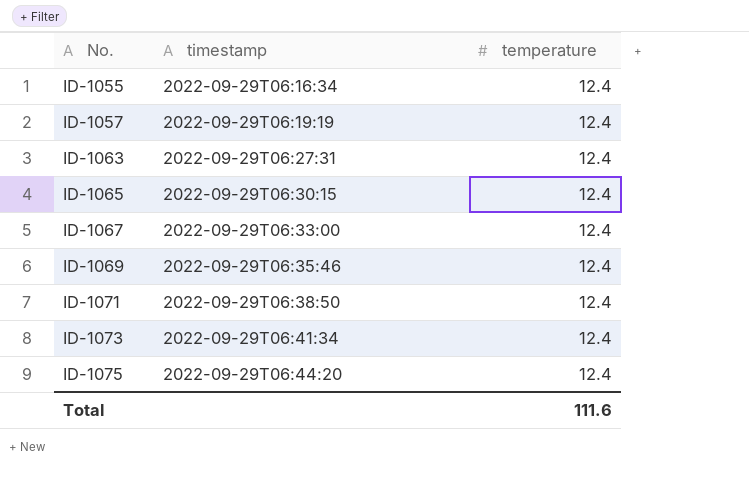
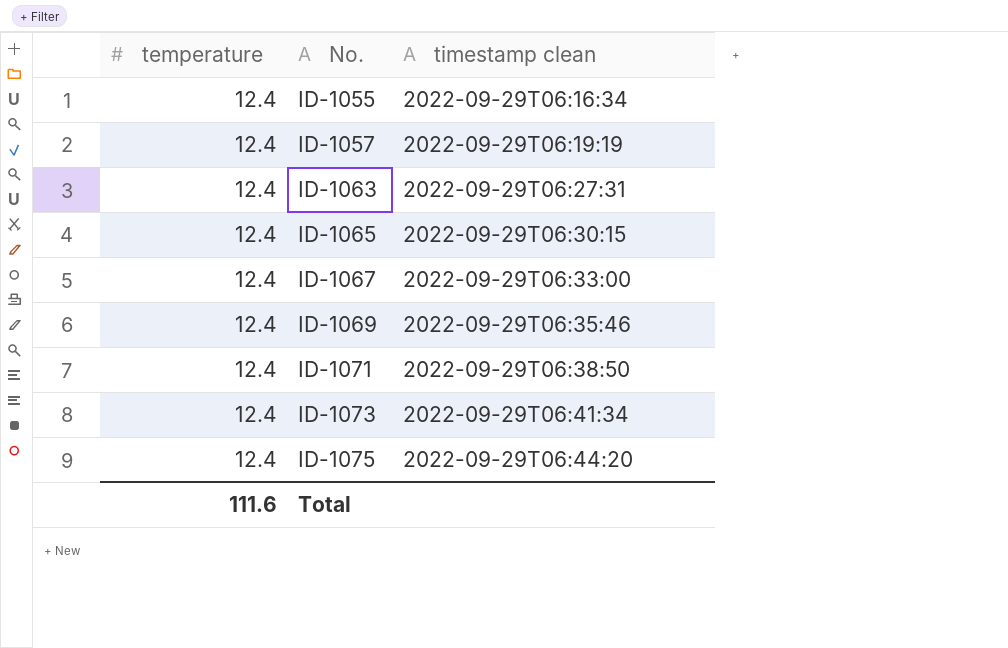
column temperature | position: 3 -> 1
column name: timestamp -> timestamp clean

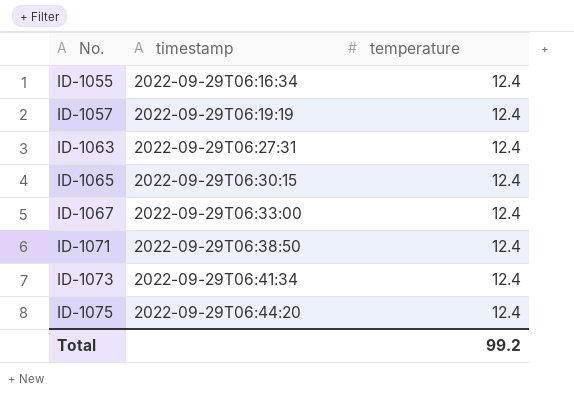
column name: timestamp clean -> timestamp
column temperature | position: 1 -> 3
row ID-1069: 12.4 | 2022-09-29T06:35:46 -> none
Total | temperature: 111.6 -> 99.2

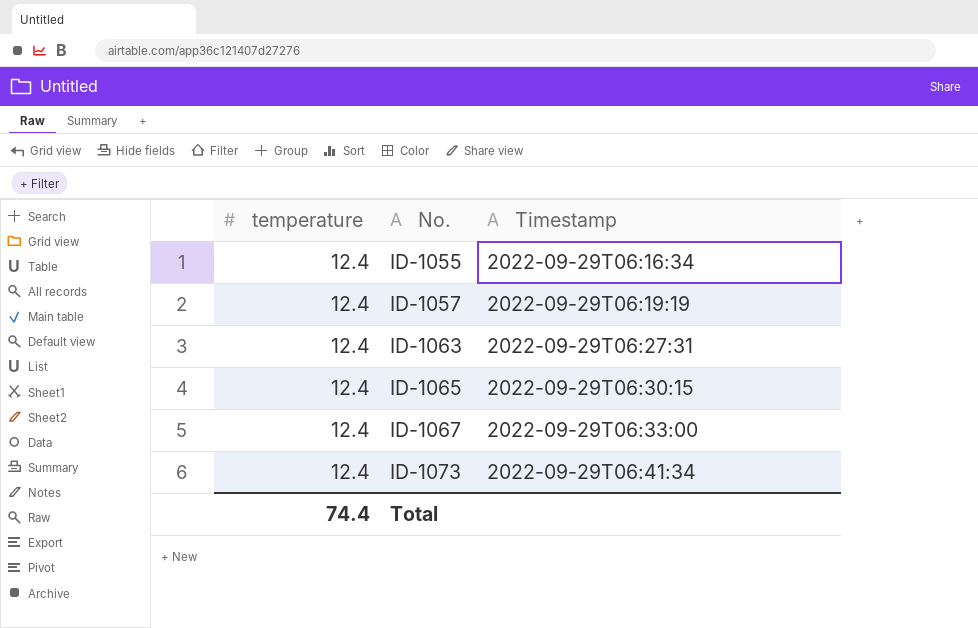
column temperature | position: 3 -> 1
column name: timestamp -> Timestamp
row ID-1071: 2022-09-29T06:38:50 | 12.4 -> none
row ID-1075: 2022-09-29T06:44:20 | 12.4 -> none
Total | temperature: 99.2 -> 74.4

